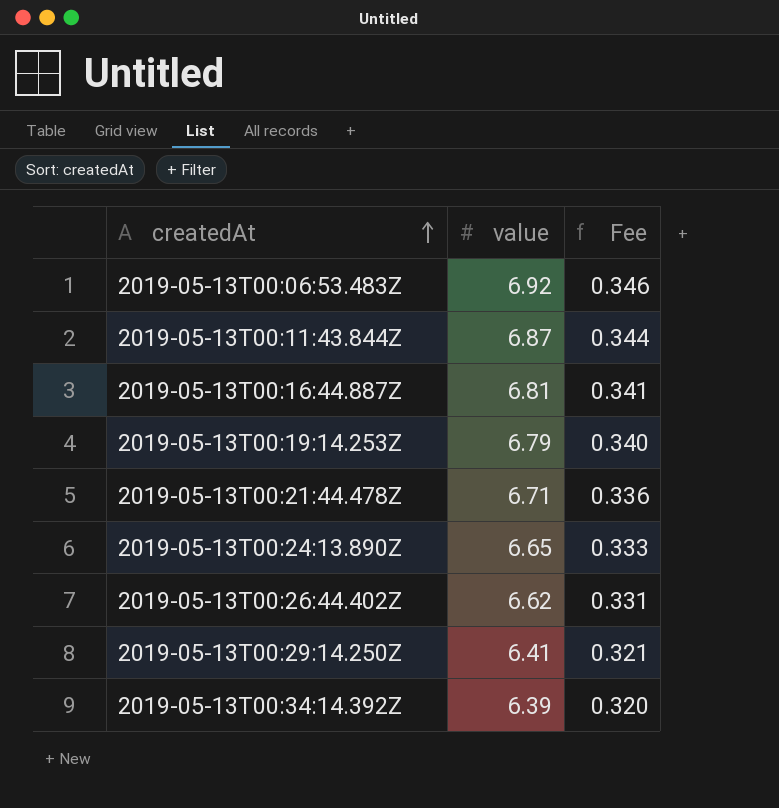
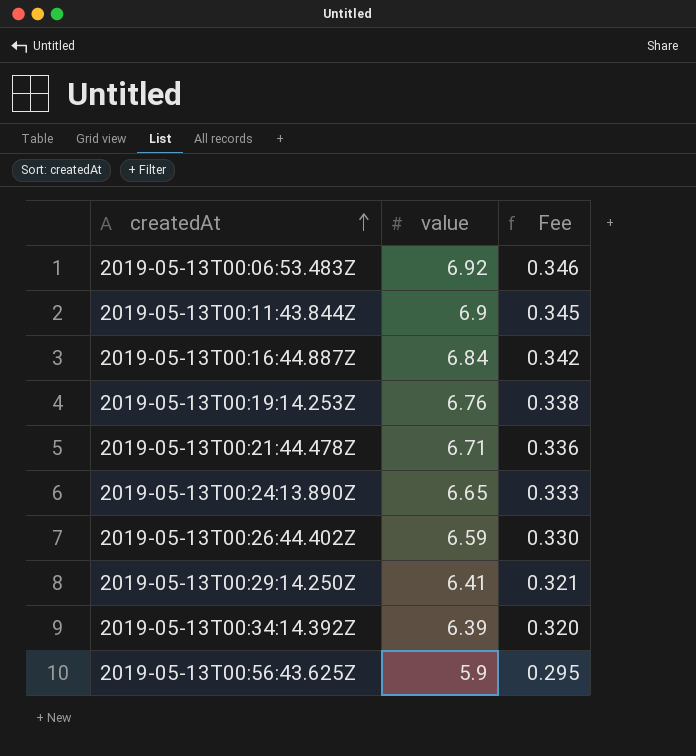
2019-05-13T00:11:43.844Z | value: 6.87 -> 6.9
2019-05-13T00:11:43.844Z | Fee: 0.344 -> 0.345
2019-05-13T00:16:44.887Z | value: 6.81 -> 6.84
2019-05-13T00:16:44.887Z | Fee: 0.341 -> 0.342
2019-05-13T00:19:14.253Z | value: 6.79 -> 6.76
2019-05-13T00:19:14.253Z | Fee: 0.340 -> 0.338
2019-05-13T00:26:44.402Z | value: 6.62 -> 6.59
2019-05-13T00:26:44.402Z | Fee: 0.331 -> 0.330
row 2019-05-13T00:56:43.625Z: none -> 5.9 | 0.295

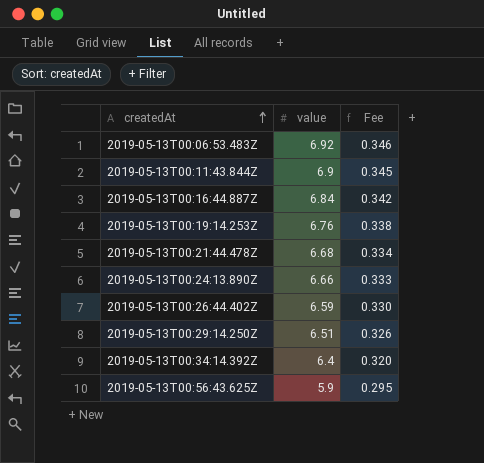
2019-05-13T00:21:44.478Z | value: 6.71 -> 6.68
2019-05-13T00:21:44.478Z | Fee: 0.336 -> 0.334
2019-05-13T00:24:13.890Z | value: 6.65 -> 6.66
2019-05-13T00:29:14.250Z | value: 6.41 -> 6.51
2019-05-13T00:29:14.250Z | Fee: 0.321 -> 0.326
2019-05-13T00:34:14.392Z | value: 6.39 -> 6.4

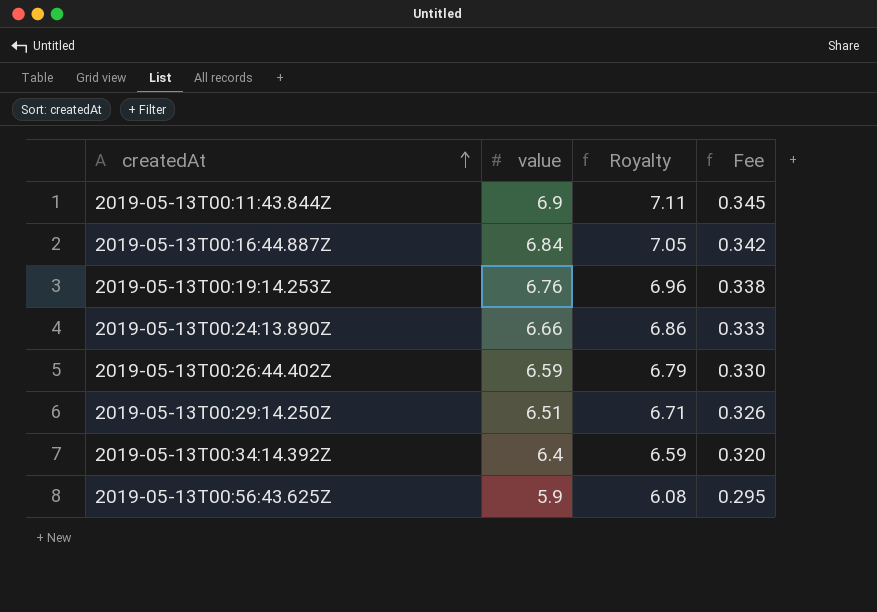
column Royalty | formula: none -> [value] * 1.03
row 2019-05-13T00:06:53.483Z: 6.92 | 0.346 -> none
row 2019-05-13T00:21:44.478Z: 6.68 | 0.334 -> none

